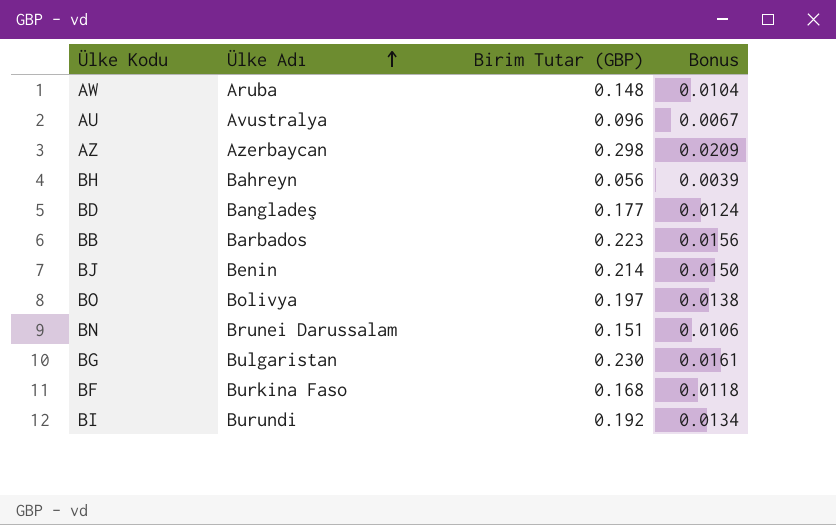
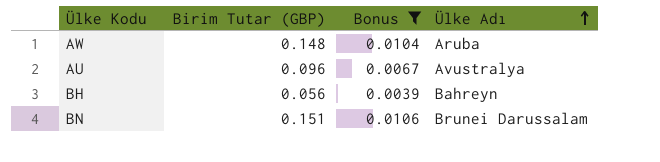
filter: none -> Bonus <= 0.0106
column Ülke Adı | position: 2 -> 4

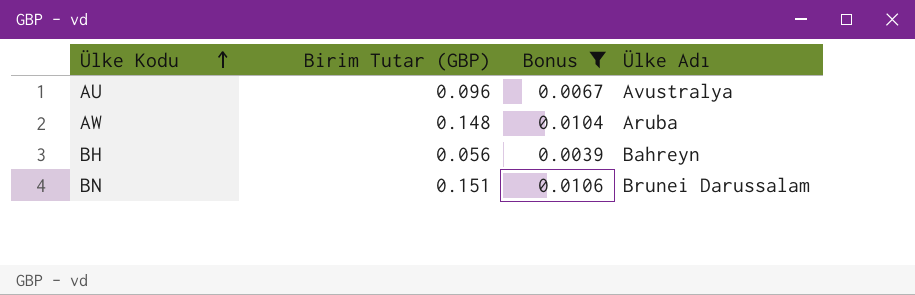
row order: Ülke Adı ascending -> Ülke Kodu ascending

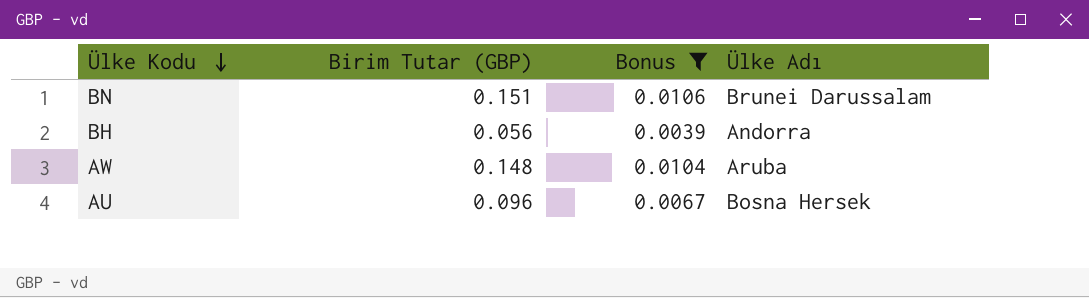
row order: Ülke Kodu ascending -> Ülke Kodu descending
BH | Ülke Adı: Bahreyn -> Andorra
AU | Ülke Adı: Avustralya -> Bosna Hersek

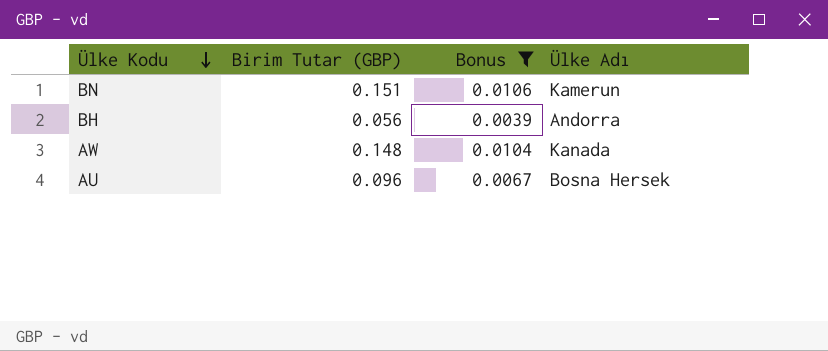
BN | Ülke Adı: Brunei Darussalam -> Kamerun
AW | Ülke Adı: Aruba -> Kanada

